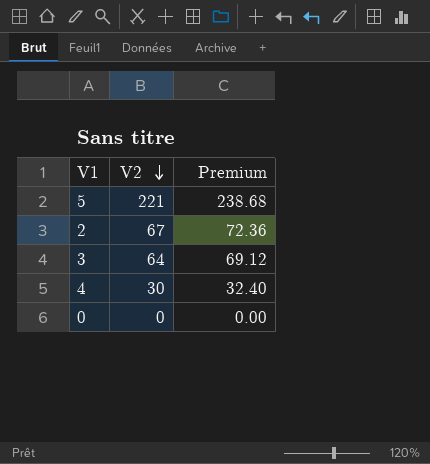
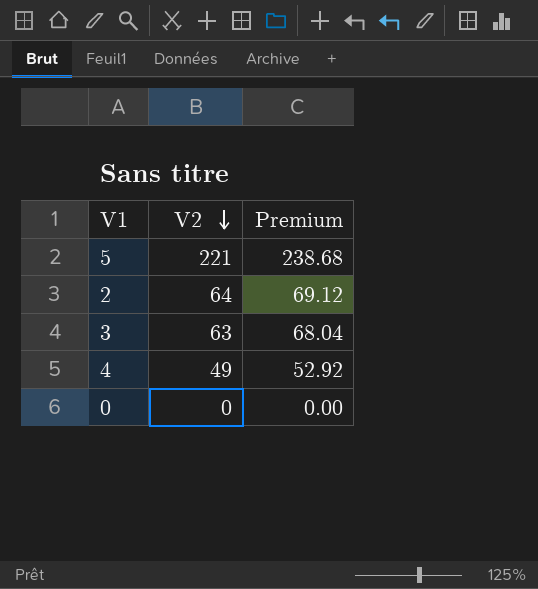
2 | V2: 67 -> 64
2 | Premium: 72.36 -> 69.12
3 | V2: 64 -> 63
3 | Premium: 69.12 -> 68.04
4 | V2: 30 -> 49
4 | Premium: 32.40 -> 52.92

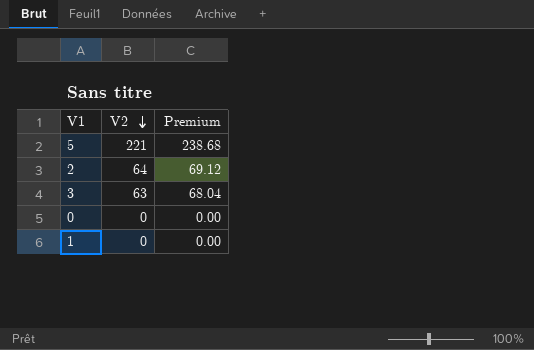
row 4: 49 | 52.92 -> none
row 1: none -> 0 | 0.00

